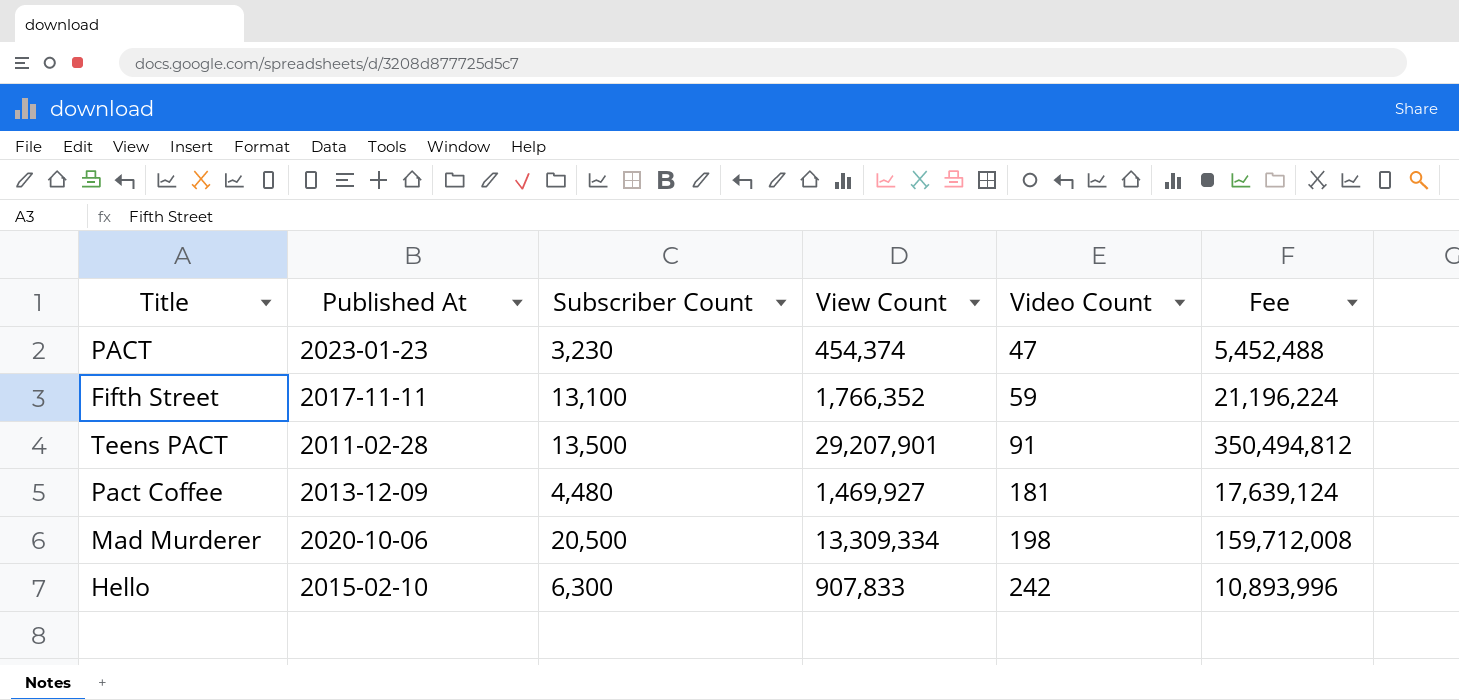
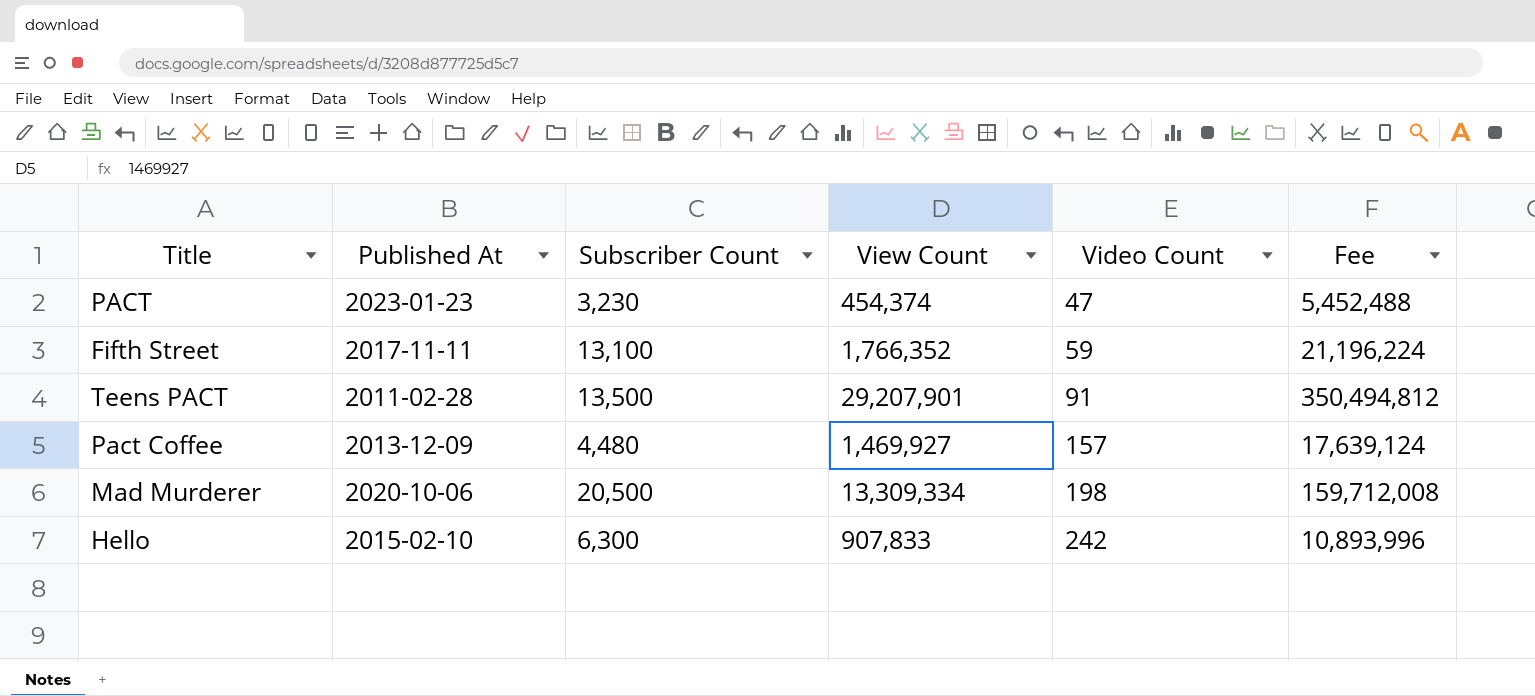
Pact Coffee | Video Count: 181 -> 157

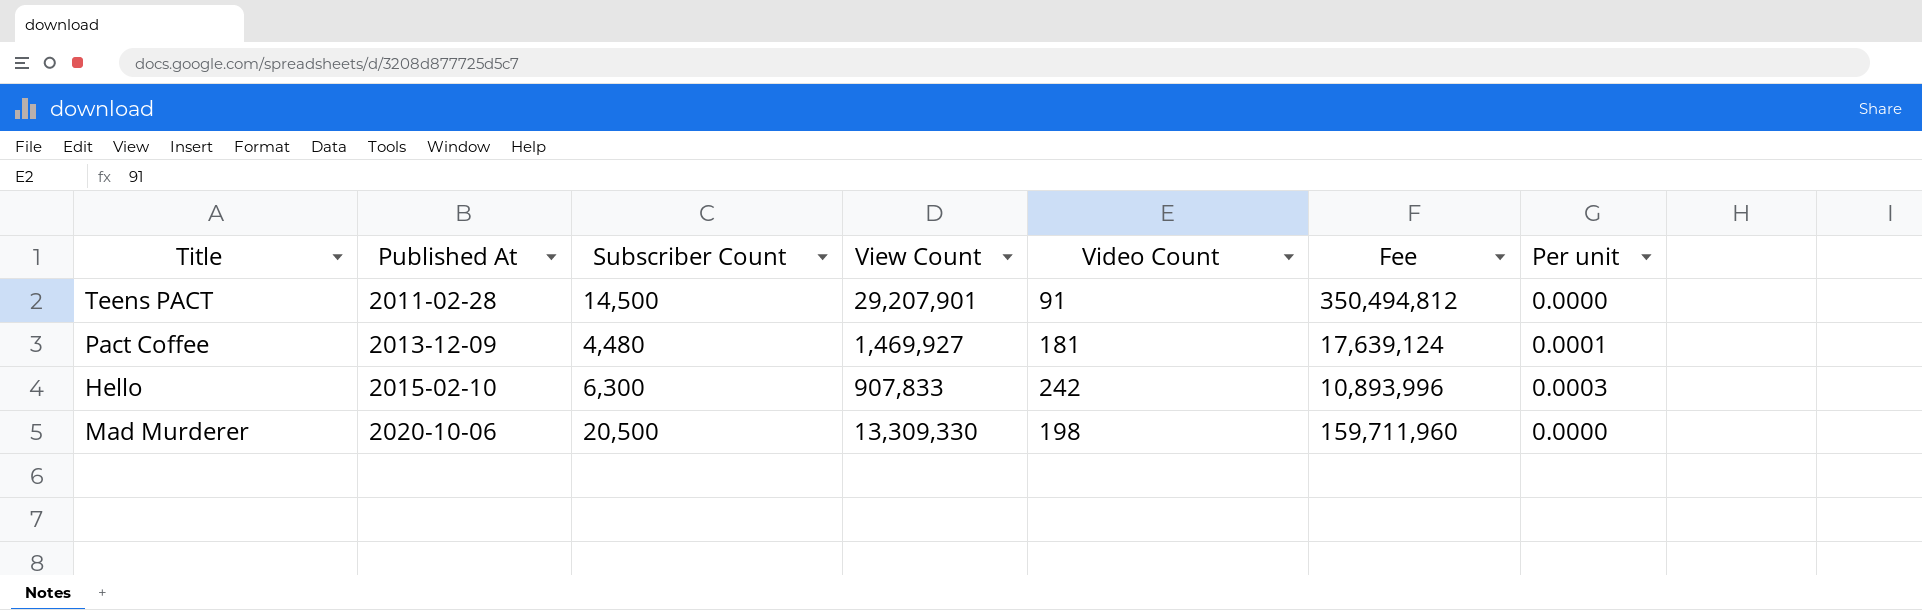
row order: Video Count ascending -> Published At ascending
column Per unit | formula: none -> [Video Count] / [View Count]
row PACT: 2023-01-23 | 3,230 | 454,374 | 47 | 5,452,488 -> none
row Fifth Street: 2017-11-11 | 13,100 | 1,766,352 | 59 | 21,196,224 -> none
Teens PACT | Subscriber Count: 13,500 -> 14,500
Pact Coffee | Video Count: 157 -> 181
Mad Murderer | View Count: 13,309,334 -> 13,309,330
Mad Murderer | Fee: 159,712,008 -> 159,711,960

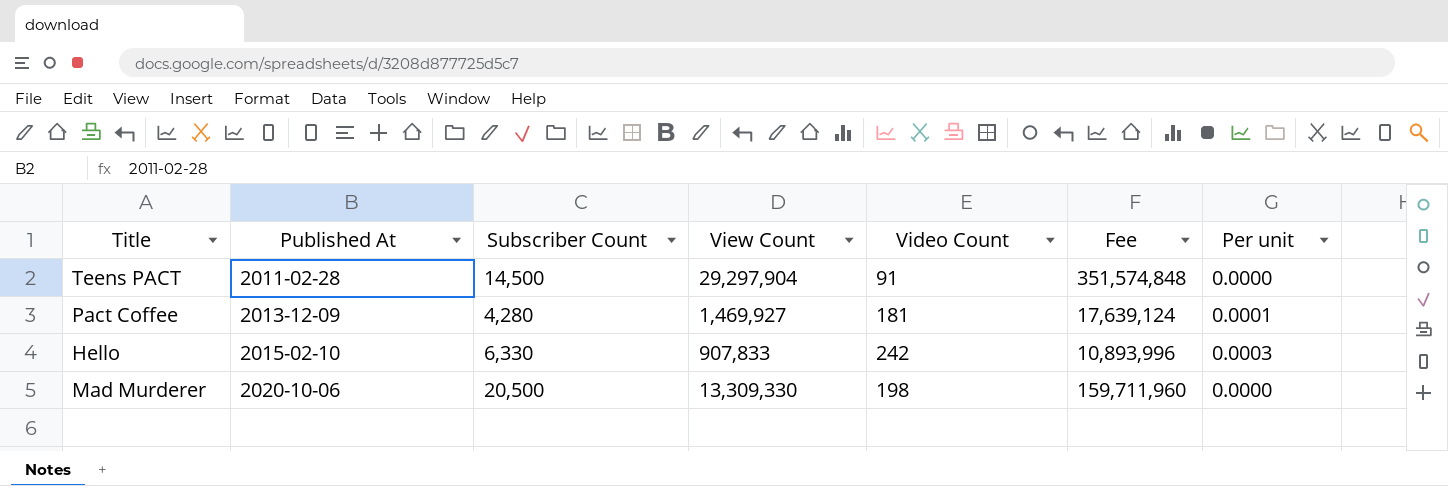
Teens PACT | View Count: 29,207,901 -> 29,297,904
Teens PACT | Fee: 350,494,812 -> 351,574,848
Pact Coffee | Subscriber Count: 4,480 -> 4,280
Hello | Subscriber Count: 6,300 -> 6,330

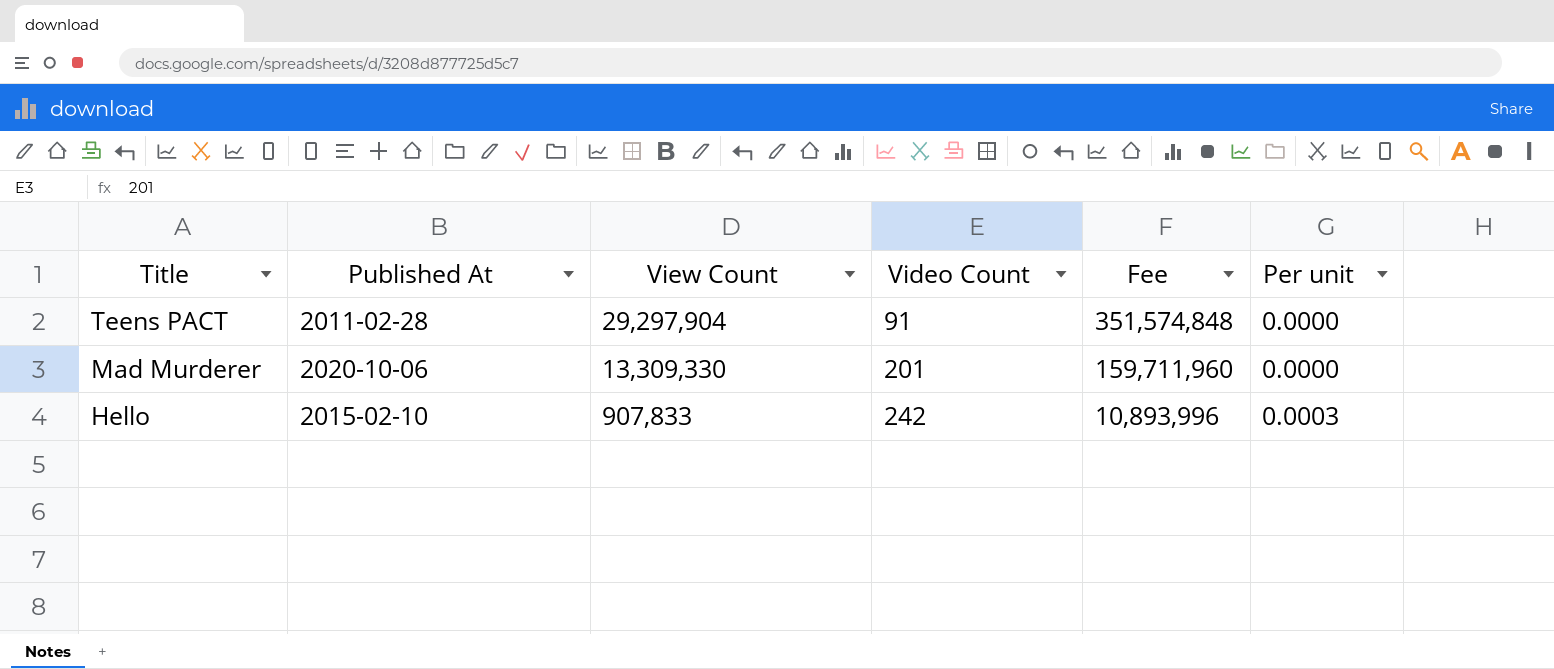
row order: Published At ascending -> Title descending
column Subscriber Count | position: 3 -> none
row Pact Coffee: 2013-12-09 | 4,280 | 1,469,927 | 181 | 17,639,124 | 0.0001 -> none
Mad Murderer | Video Count: 198 -> 201

